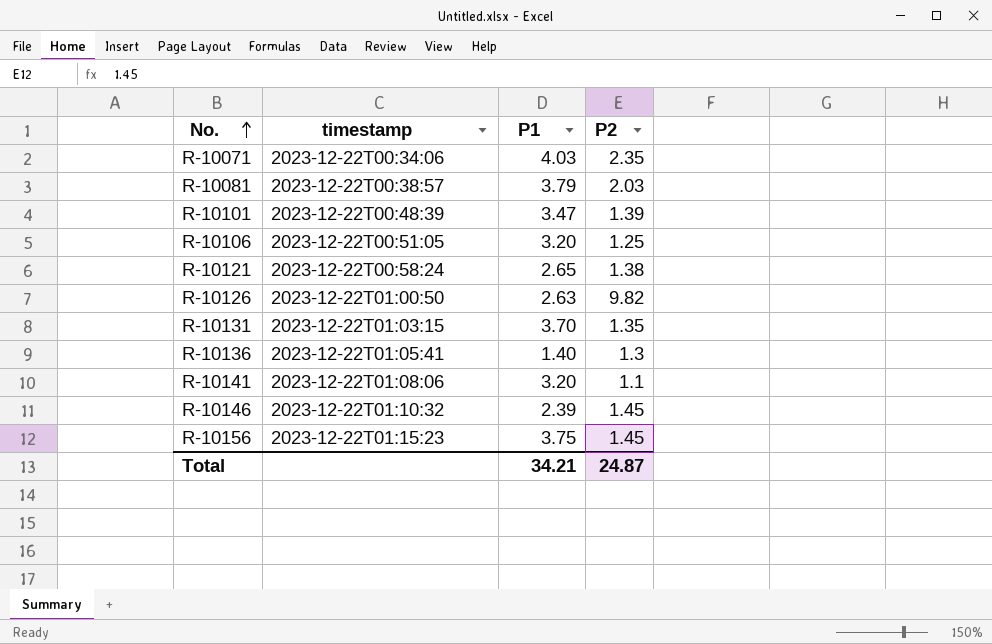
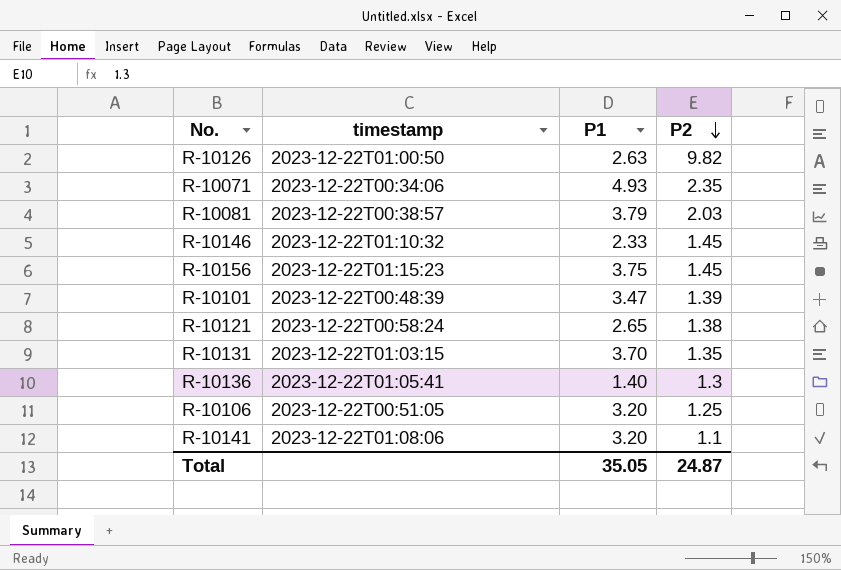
row order: No. ascending -> P2 descending
R-10071 | P1: 4.03 -> 4.93
R-10146 | P1: 2.39 -> 2.33
Total | P1: 34.21 -> 35.05

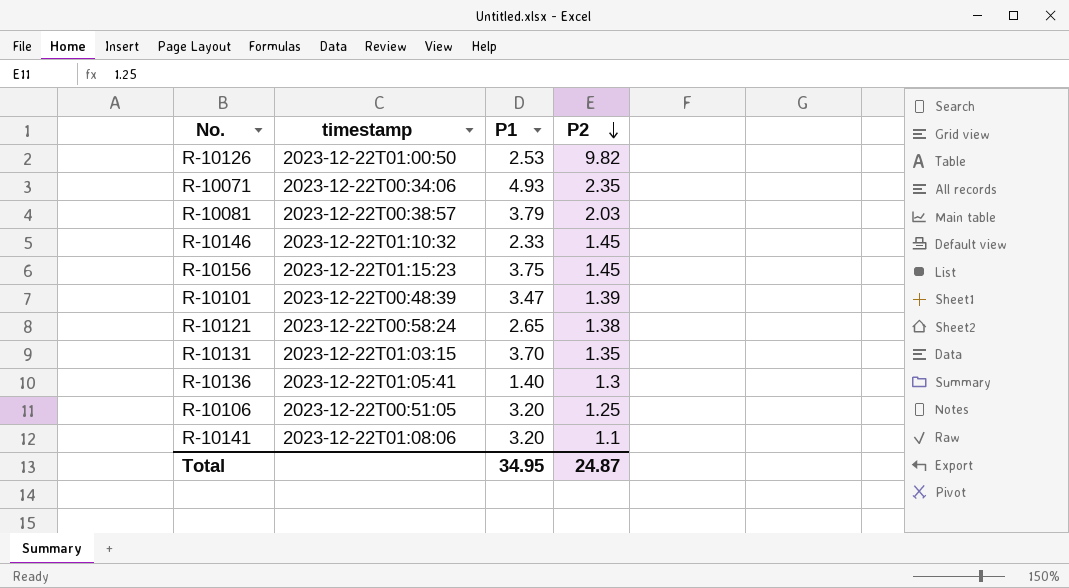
R-10126 | P1: 2.63 -> 2.53
Total | P1: 35.05 -> 34.95

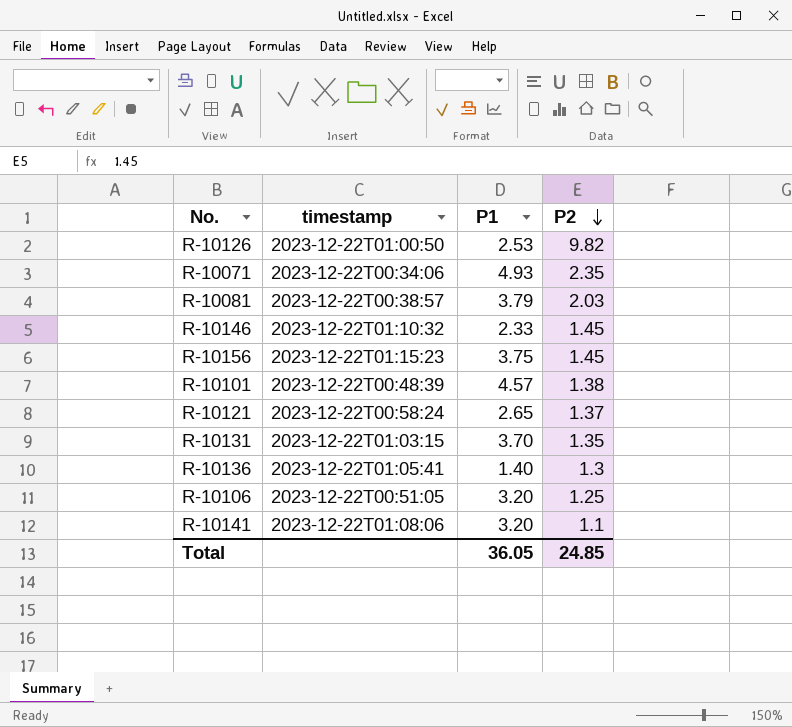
R-10101 | P1: 3.47 -> 4.57
R-10101 | P2: 1.39 -> 1.38
R-10121 | P2: 1.38 -> 1.37
Total | P1: 34.95 -> 36.05
Total | P2: 24.87 -> 24.85

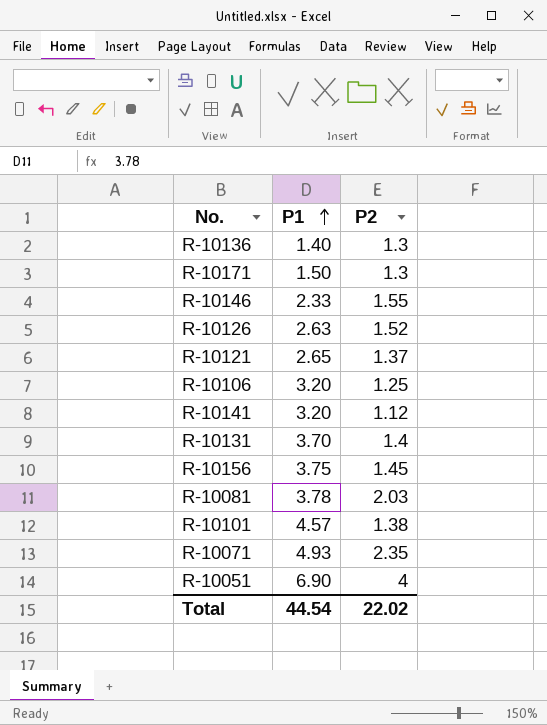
row order: P2 descending -> P1 ascending
column timestamp | position: 2 -> none
row R-10171: none -> 1.50 | 1.3
R-10146 | P2: 1.45 -> 1.55
R-10126 | P1: 2.53 -> 2.63
R-10126 | P2: 9.82 -> 1.52
R-10141 | P2: 1.1 -> 1.12
R-10131 | P2: 1.35 -> 1.4
R-10081 | P1: 3.79 -> 3.78
row R-10051: none -> 6.90 | 4
Total | P1: 36.05 -> 44.54
Total | P2: 24.85 -> 22.02

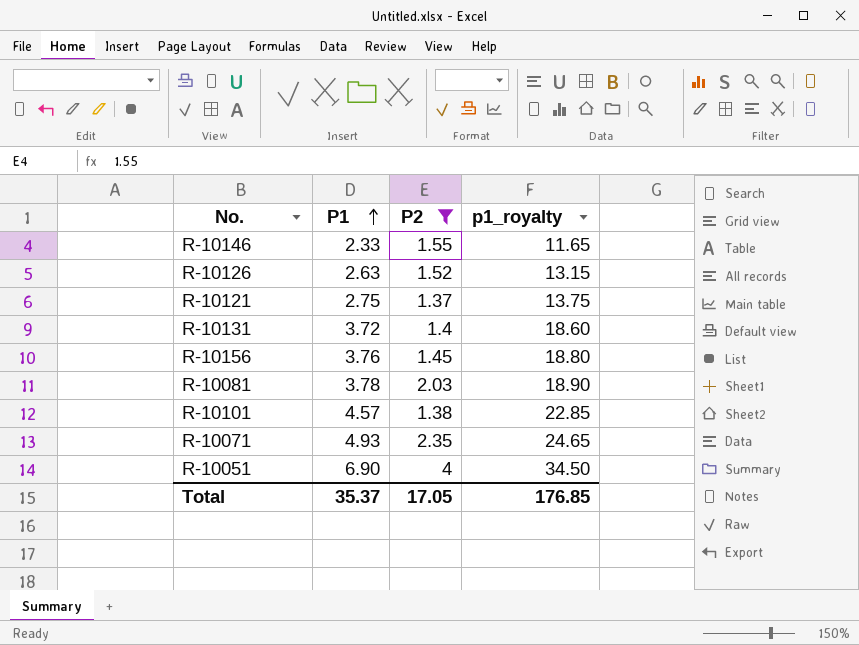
filter: none -> P2 >= 1.37
column p1_royalty | formula: none -> [P1] * 5
R-10121 | P1: 2.65 -> 2.75
R-10131 | P1: 3.70 -> 3.72
R-10156 | P1: 3.75 -> 3.76
Total | P1: 44.54 -> 35.37
Total | P2: 22.02 -> 17.05

